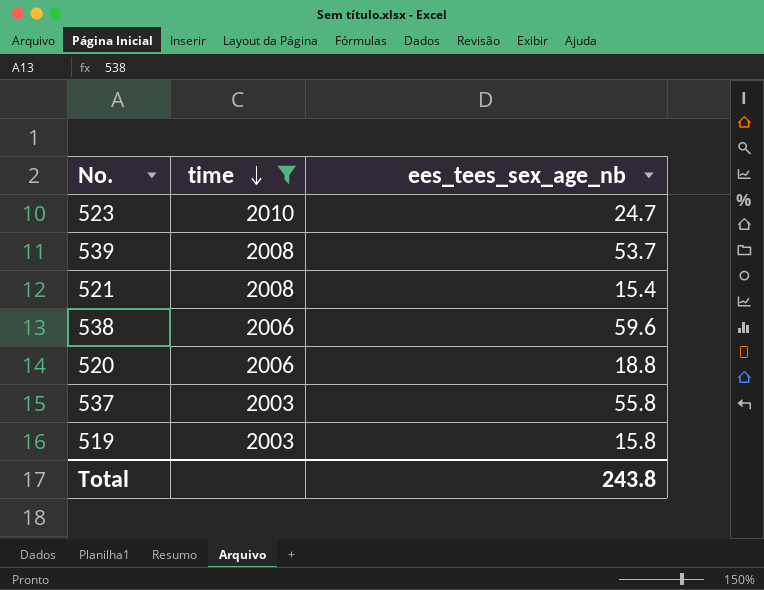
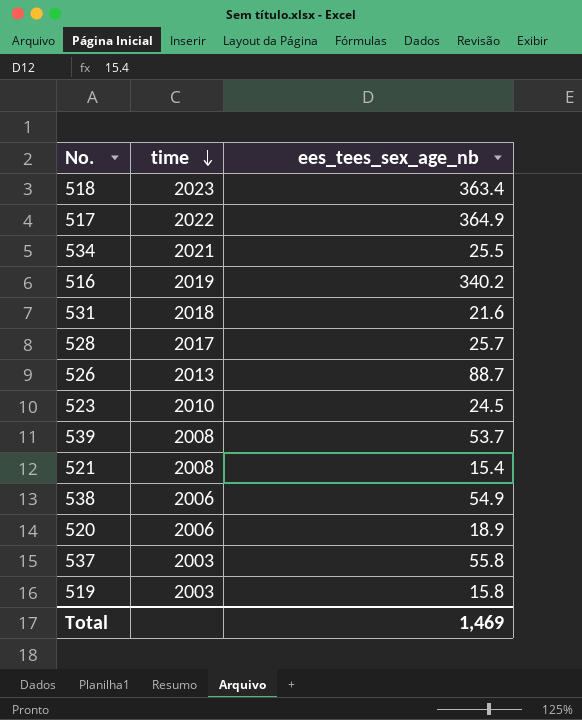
filter: time <= 2010 -> none
523 | ees_tees_sex_age_nb: 24.7 -> 24.5
538 | ees_tees_sex_age_nb: 59.6 -> 54.9
520 | ees_tees_sex_age_nb: 18.8 -> 18.9
Total | ees_tees_sex_age_nb: 243.8 -> 1,469

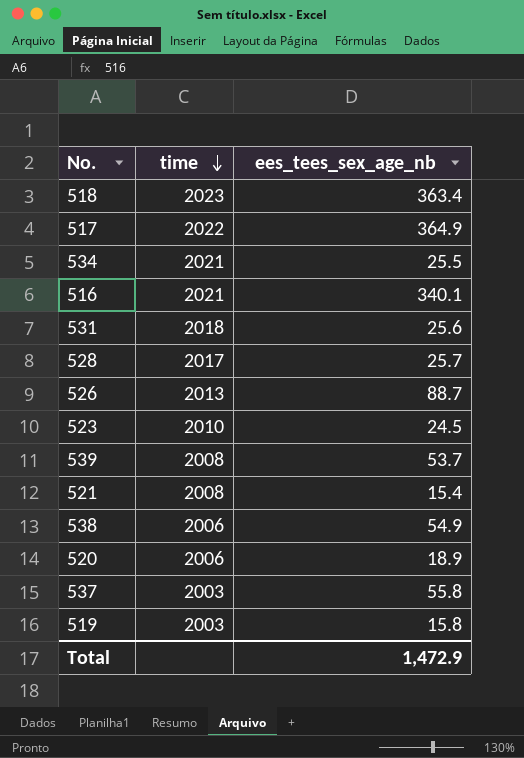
516 | time: 2019 -> 2021
516 | ees_tees_sex_age_nb: 340.2 -> 340.1
531 | ees_tees_sex_age_nb: 21.6 -> 25.6
Total | ees_tees_sex_age_nb: 1,469 -> 1,472.9

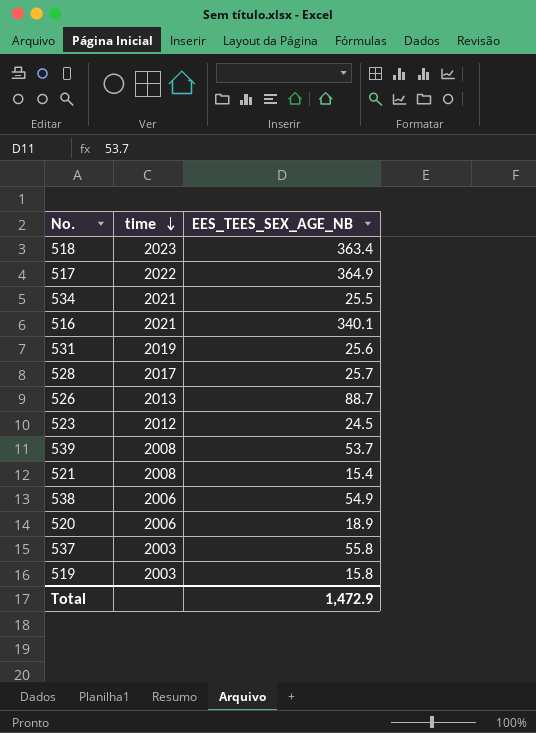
column name: ees_tees_sex_age_nb -> EES_TEES_SEX_AGE_NB
531 | time: 2018 -> 2019
523 | time: 2010 -> 2012

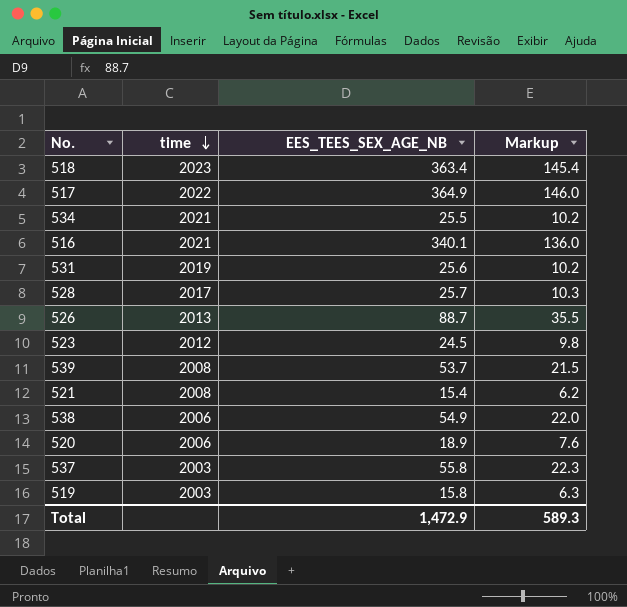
column Markup | formula: none -> [EES_TEES_SEX_AGE_NB] * 0.4

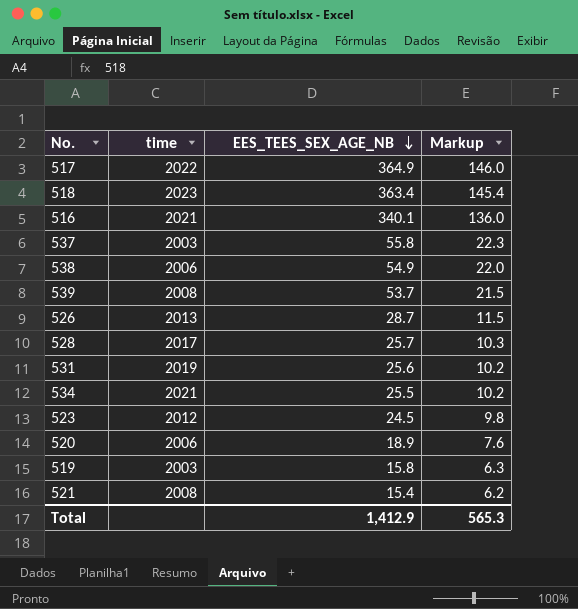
row order: time descending -> EES_TEES_SEX_AGE_NB descending
526 | EES_TEES_SEX_AGE_NB: 88.7 -> 28.7
526 | Markup: 35.5 -> 11.5
Total | EES_TEES_SEX_AGE_NB: 1,472.9 -> 1,412.9
Total | Markup: 589.3 -> 565.3

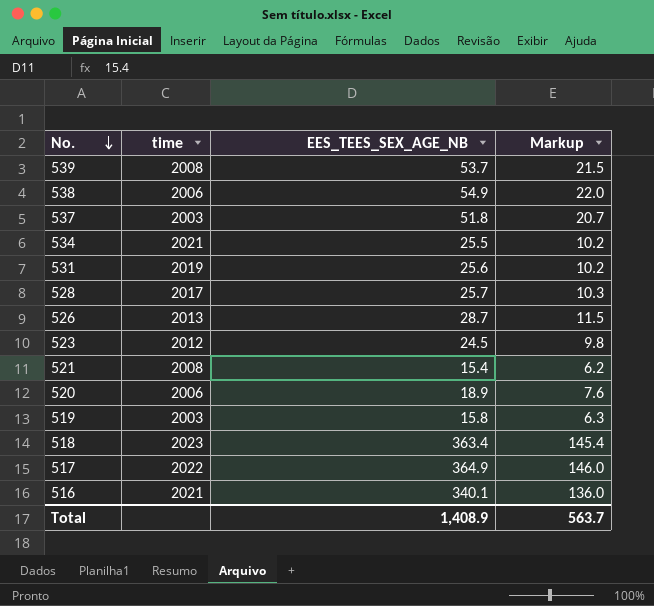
row order: EES_TEES_SEX_AGE_NB descending -> No. descending
537 | EES_TEES_SEX_AGE_NB: 55.8 -> 51.8
537 | Markup: 22.3 -> 20.7
Total | EES_TEES_SEX_AGE_NB: 1,412.9 -> 1,408.9
Total | Markup: 565.3 -> 563.7

